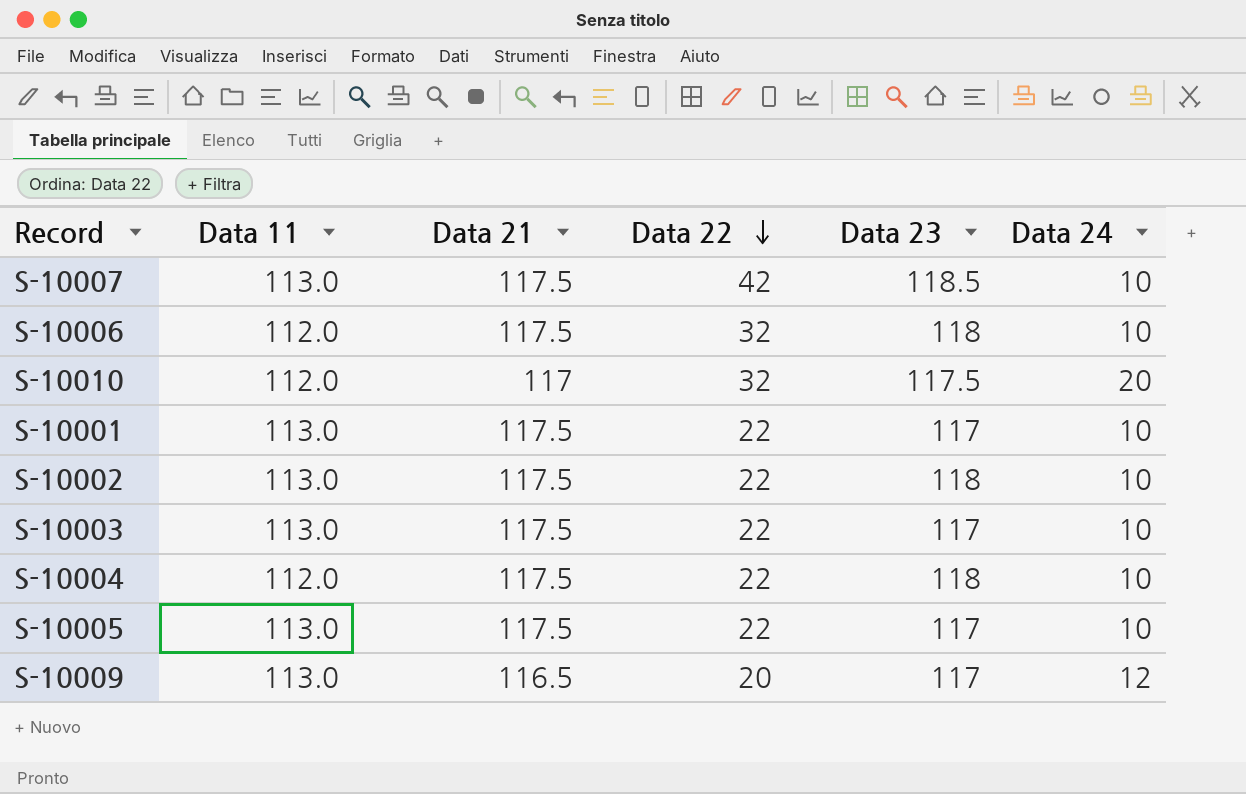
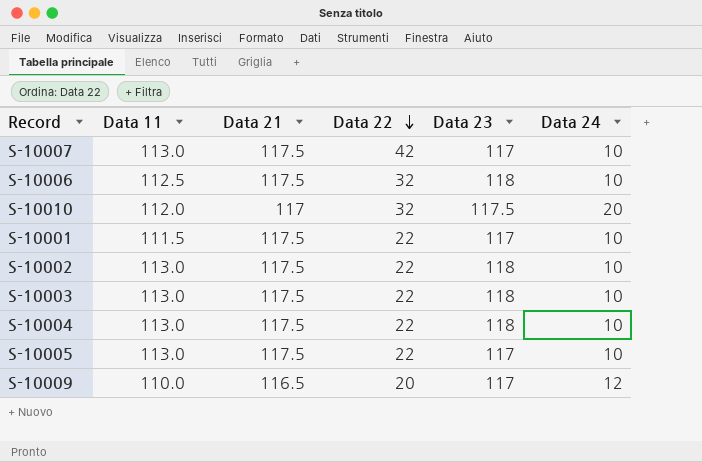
S-10007 | Data 23: 118.5 -> 117
S-10006 | Data 11: 112.0 -> 112.5
S-10001 | Data 11: 113.0 -> 111.5
S-10003 | Data 23: 117 -> 118
S-10004 | Data 11: 112.0 -> 113.0
S-10009 | Data 11: 113.0 -> 110.0

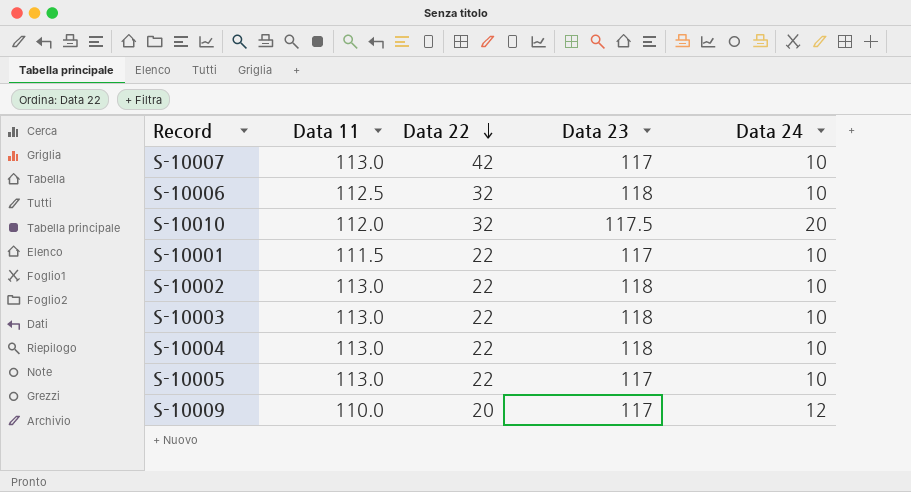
column Data 21 | position: 3 -> none

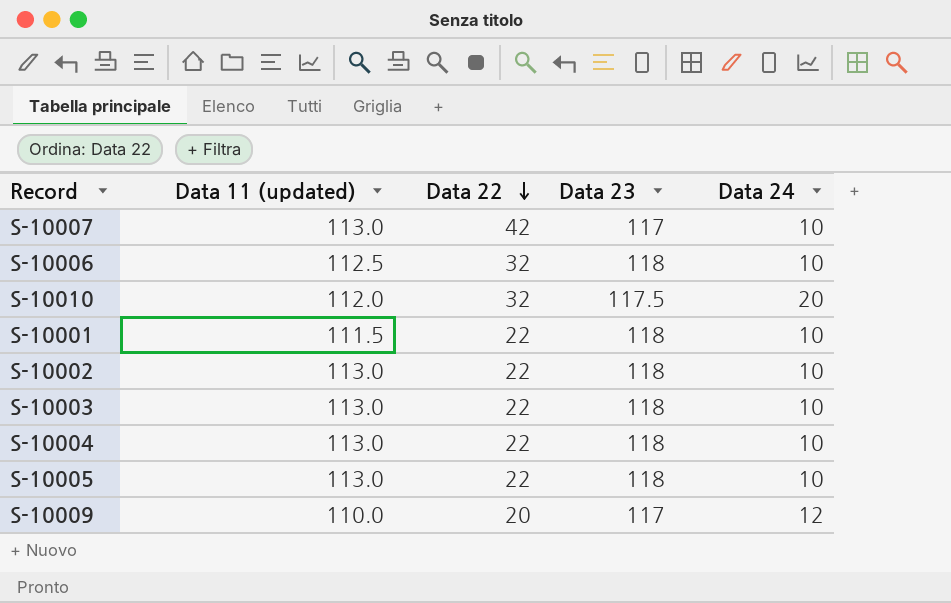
column name: Data 11 -> Data 11 (updated)
S-10001 | Data 23: 117 -> 118
S-10005 | Data 23: 117 -> 118

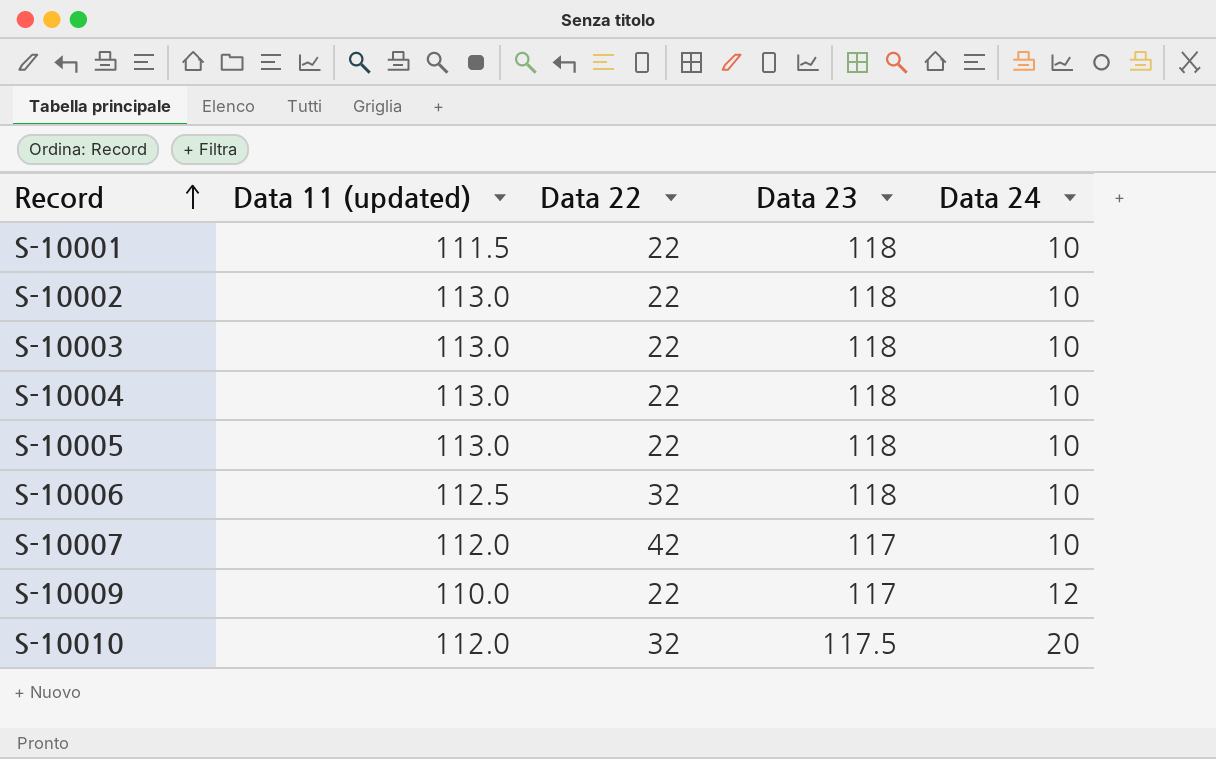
row order: Data 22 descending -> Record ascending
S-10007 | Data 11 (updated): 113.0 -> 112.0
S-10009 | Data 22: 20 -> 22

